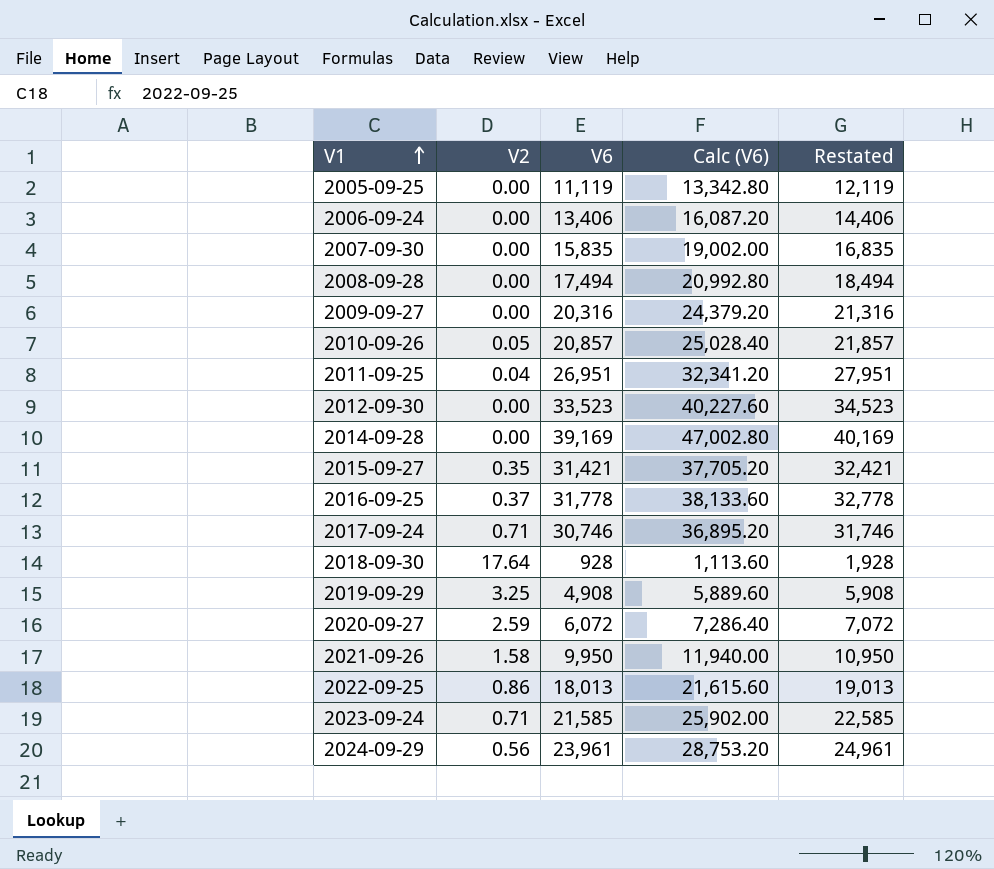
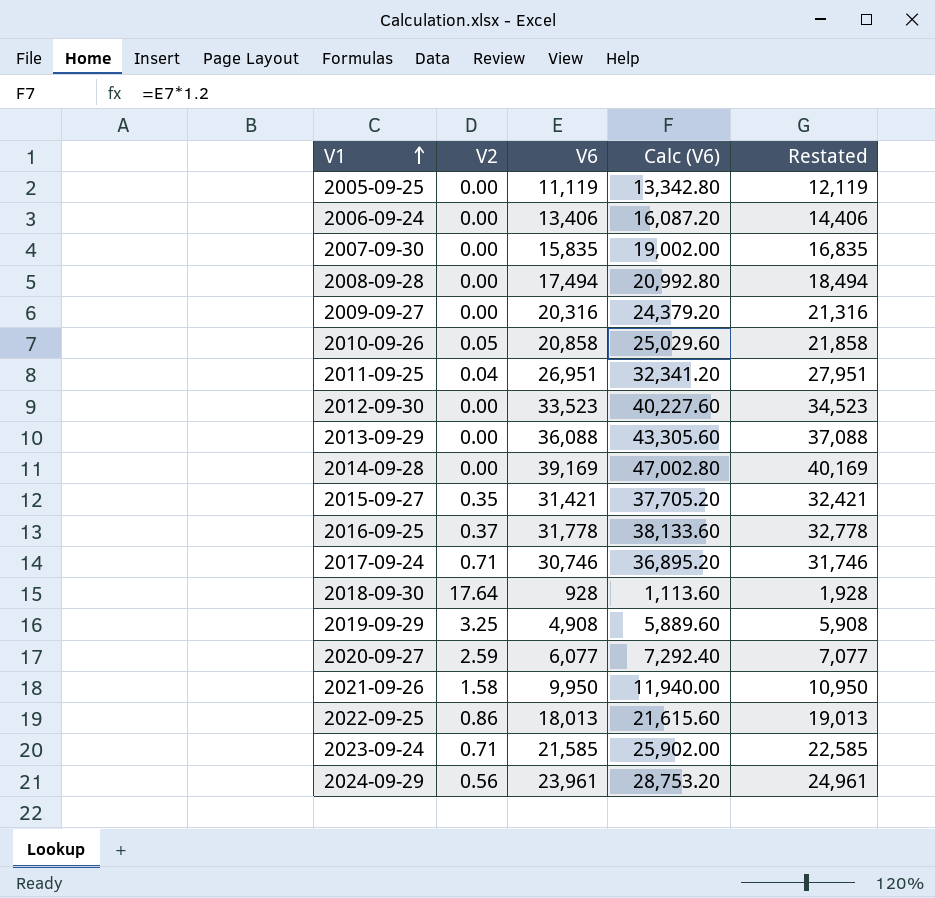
2010-09-26 | V6: 20,857 -> 20,858
2010-09-26 | Calc (V6): 25,028.40 -> 25,029.60
2010-09-26 | Restated: 21,857 -> 21,858
row 2013-09-29: none -> 0.00 | 36,088 | 43,305.60 | 37,088
2020-09-27 | V6: 6,072 -> 6,077
2020-09-27 | Calc (V6): 7,286.40 -> 7,292.40
2020-09-27 | Restated: 7,072 -> 7,077

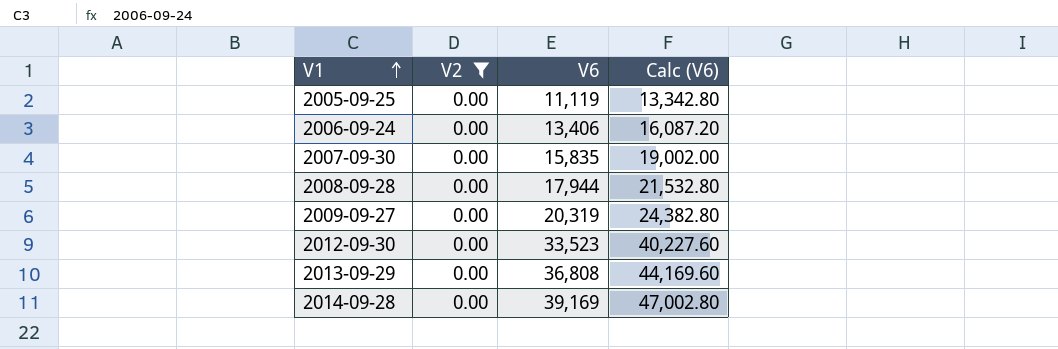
filter: none -> V2 = 0.00
column Restated | formula: [V6] + 1000 -> none
2008-09-28 | V6: 17,494 -> 17,944
2008-09-28 | Calc (V6): 20,992.80 -> 21,532.80
2009-09-27 | V6: 20,316 -> 20,319
2009-09-27 | Calc (V6): 24,379.20 -> 24,382.80
2013-09-29 | V6: 36,088 -> 36,808
2013-09-29 | Calc (V6): 43,305.60 -> 44,169.60

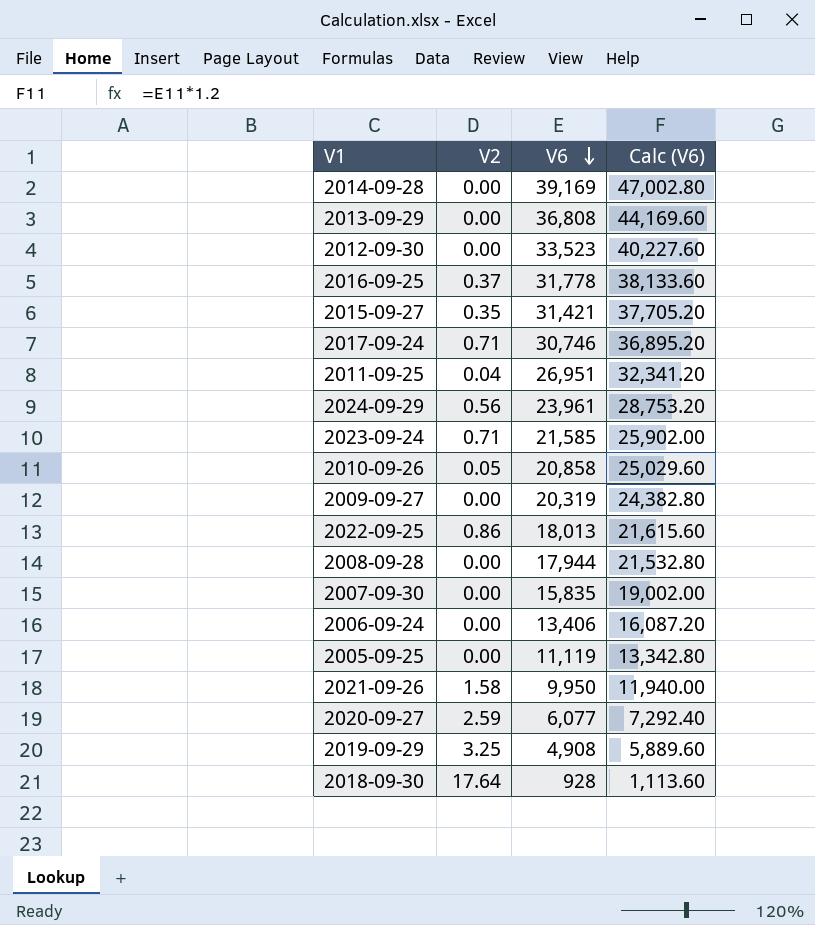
filter: V2 = 0.00 -> none
row order: V1 ascending -> V6 descending

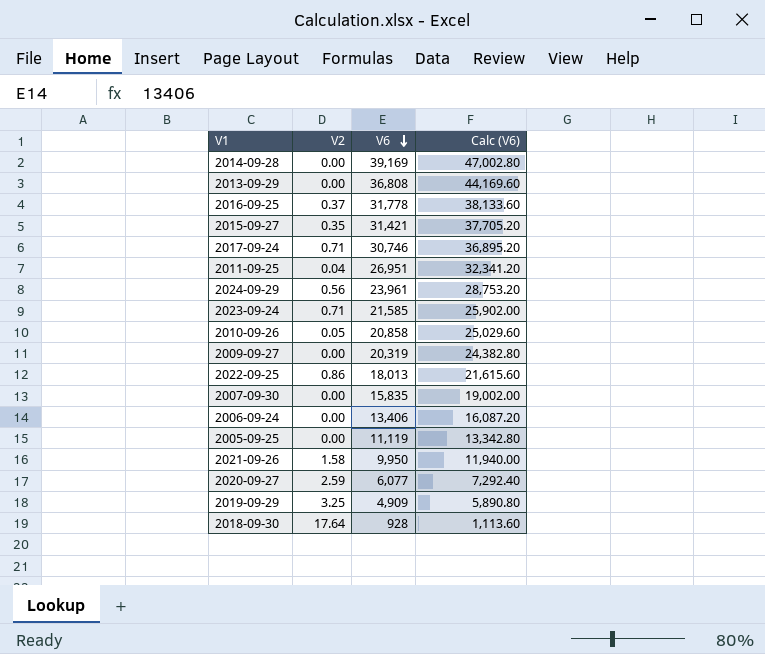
row 2012-09-30: 0.00 | 33,523 | 40,227.60 -> none
row 2008-09-28: 0.00 | 17,944 | 21,532.80 -> none
2019-09-29 | V6: 4,908 -> 4,909
2019-09-29 | Calc (V6): 5,889.60 -> 5,890.80

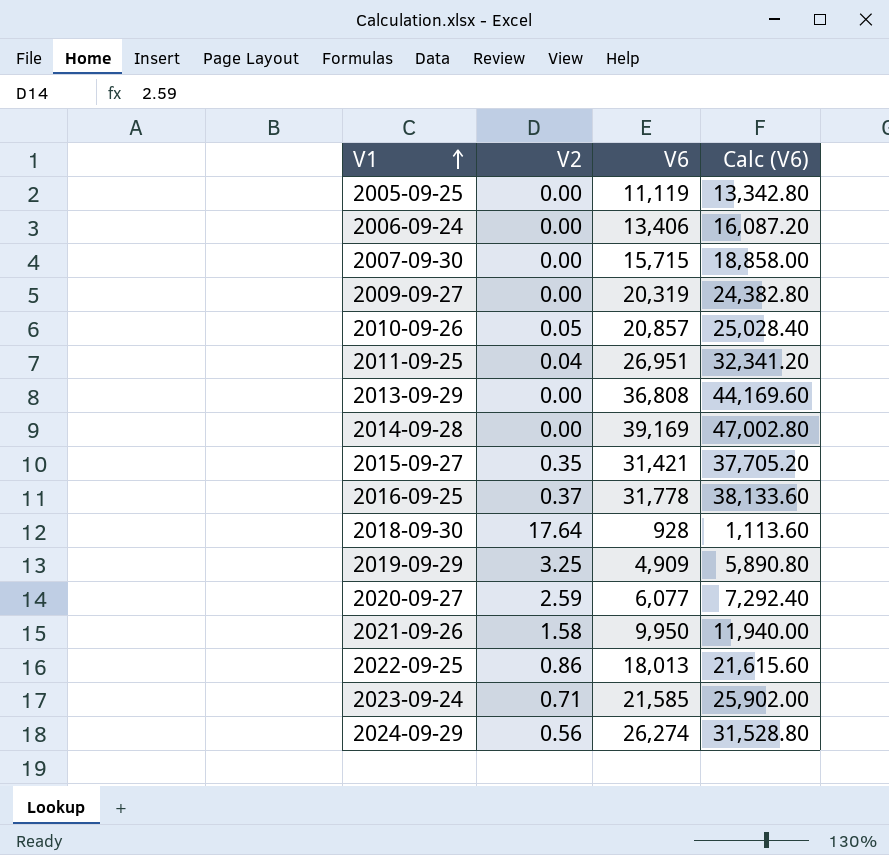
row order: V6 descending -> V1 ascending
row 2017-09-24: 0.71 | 30,746 | 36,895.20 -> none
2007-09-30 | V6: 15,835 -> 15,715
2007-09-30 | Calc (V6): 19,002.00 -> 18,858.00
2010-09-26 | V6: 20,858 -> 20,857
2010-09-26 | Calc (V6): 25,029.60 -> 25,028.40
2024-09-29 | V6: 23,961 -> 26,274
2024-09-29 | Calc (V6): 28,753.20 -> 31,528.80

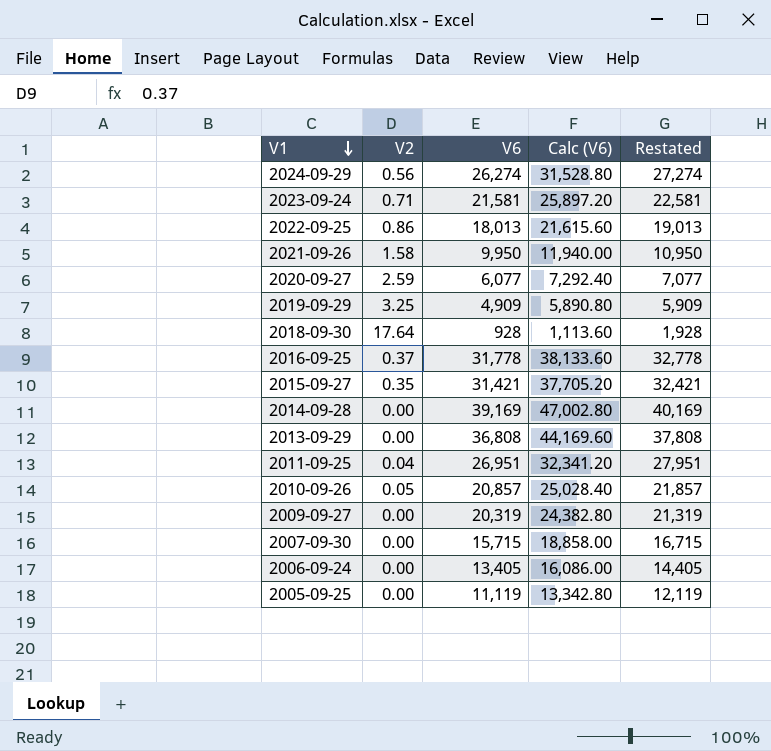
row order: V1 ascending -> V1 descending
column Restated | formula: none -> [V6] + 1000
2023-09-24 | V6: 21,585 -> 21,581
2023-09-24 | Calc (V6): 25,902.00 -> 25,897.20
2006-09-24 | V6: 13,406 -> 13,405
2006-09-24 | Calc (V6): 16,087.20 -> 16,086.00

